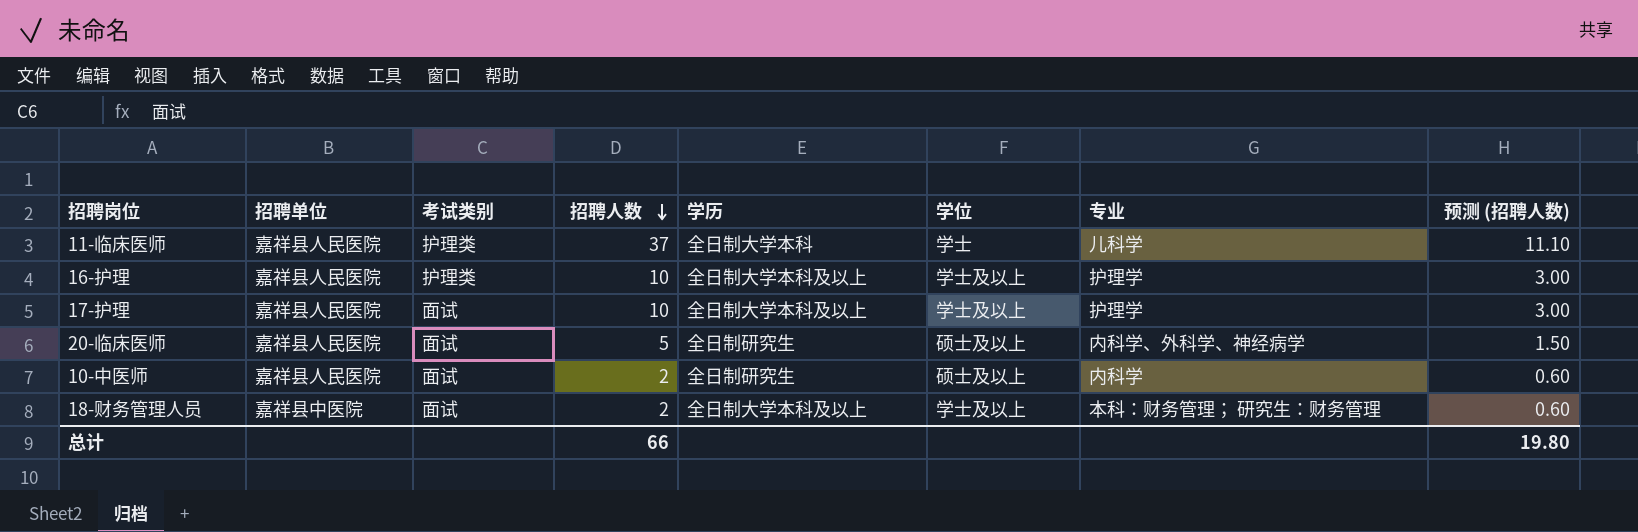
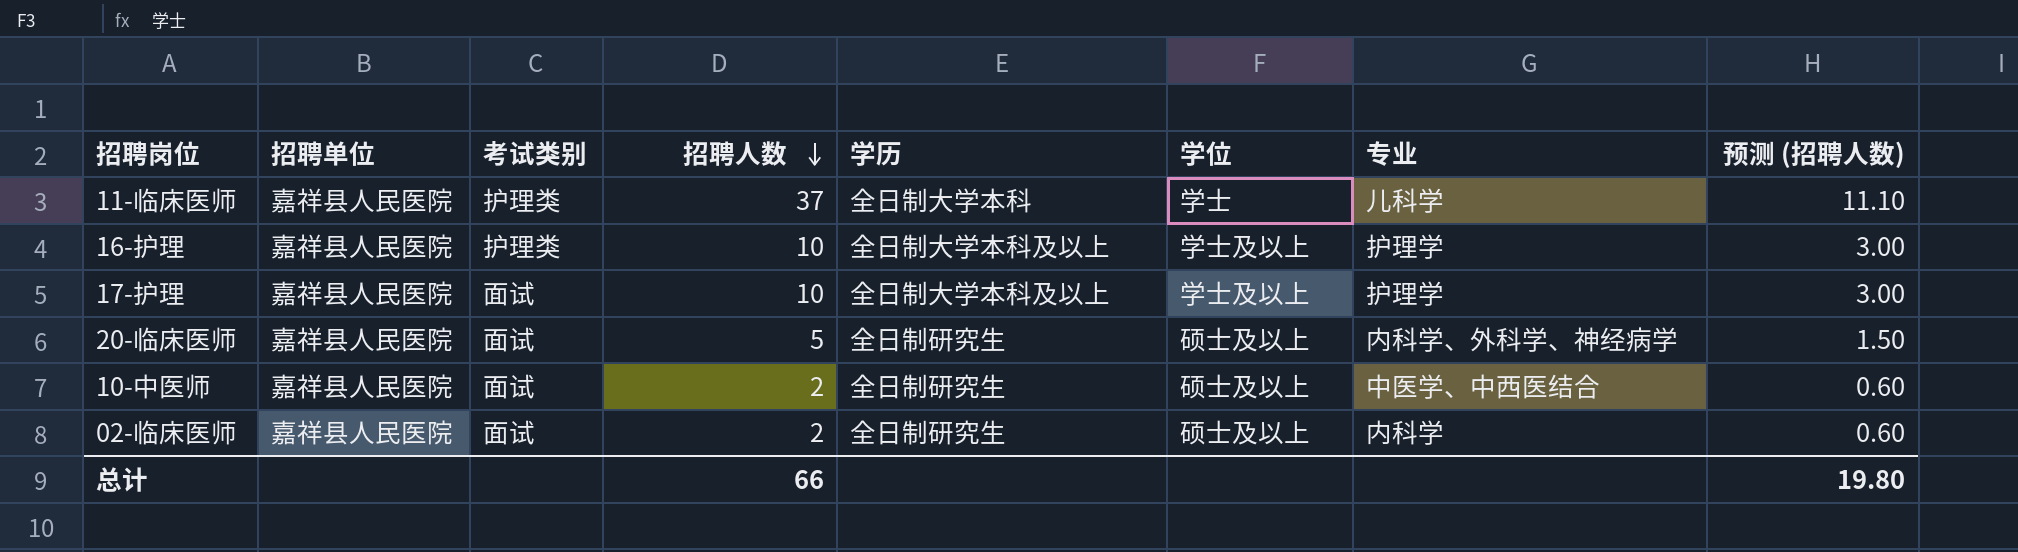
row 18-财务管理人员: 嘉祥县中医院 | 面试 | 2 | 全日制大学本科及以上 | 学士及以上 | 本科：财务管理； 研究生：财务管理 | 0.60 -> none
10-中医师 | 专业: 内科学 -> 中医学、中西医结合
row 02-临床医师: none -> 嘉祥县人民医院 | 面试 | 2 | 全日制研究生 | 硕士及以上 | 内科学 | 0.60

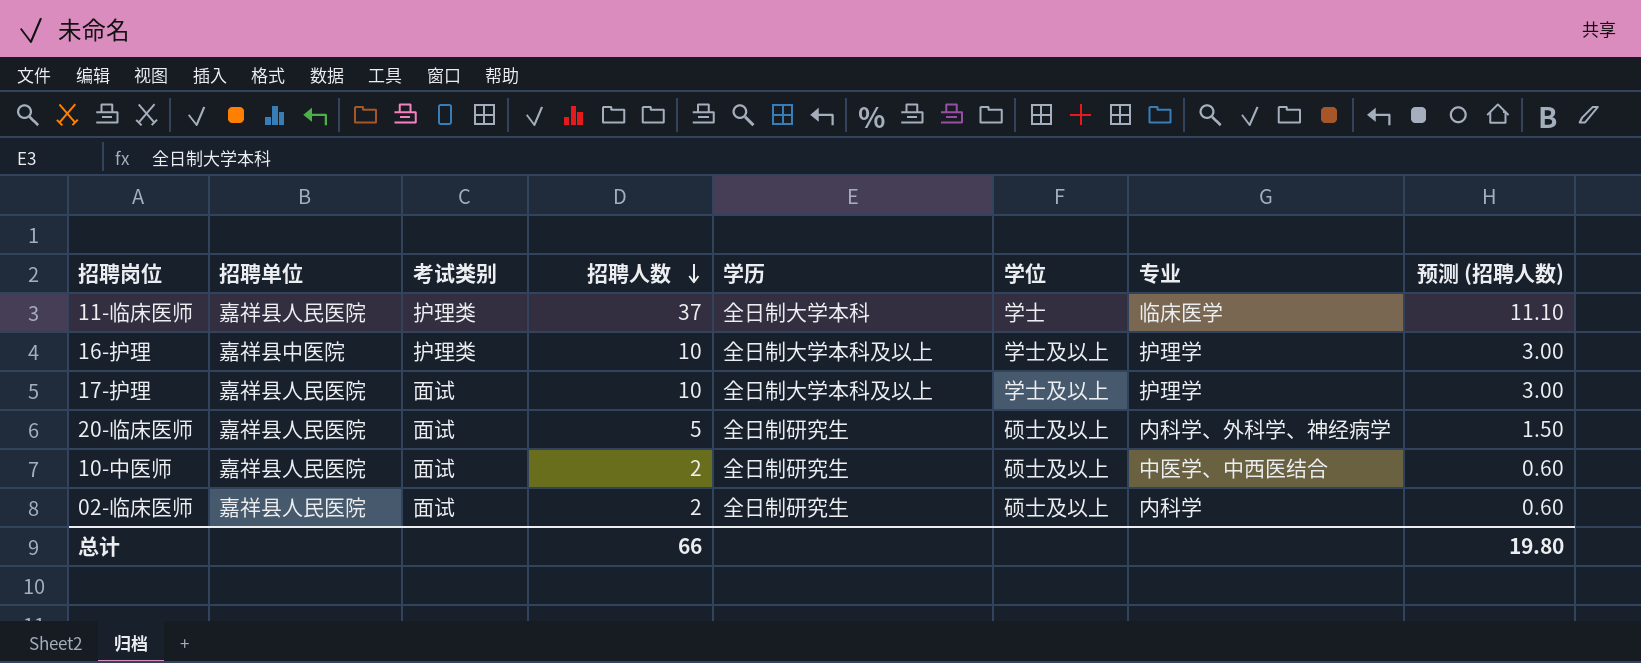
11-临床医师 | 专业: 儿科学 -> 临床医学
16-护理 | 招聘单位: 嘉祥县人民医院 -> 嘉祥县中医院

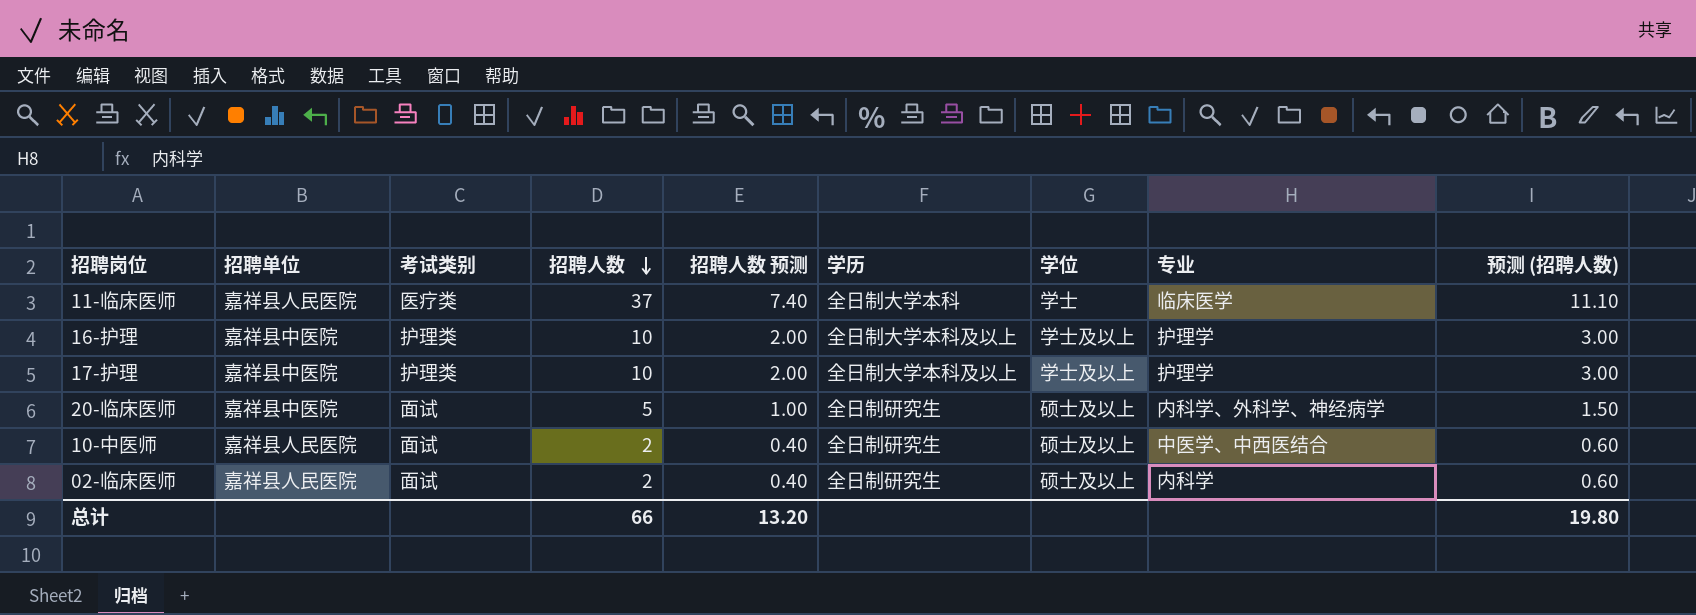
column 招聘人数 预测 | formula: none -> [招聘人数] * 0.2
11-临床医师 | 考试类别: 护理类 -> 医疗类
17-护理 | 招聘单位: 嘉祥县人民医院 -> 嘉祥县中医院
17-护理 | 考试类别: 面试 -> 护理类
20-临床医师 | 招聘单位: 嘉祥县人民医院 -> 嘉祥县中医院

